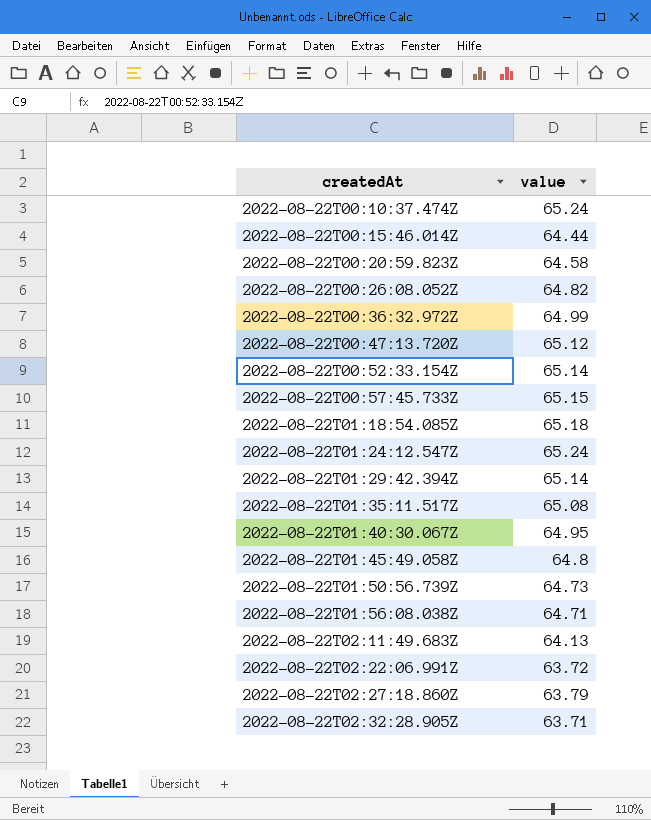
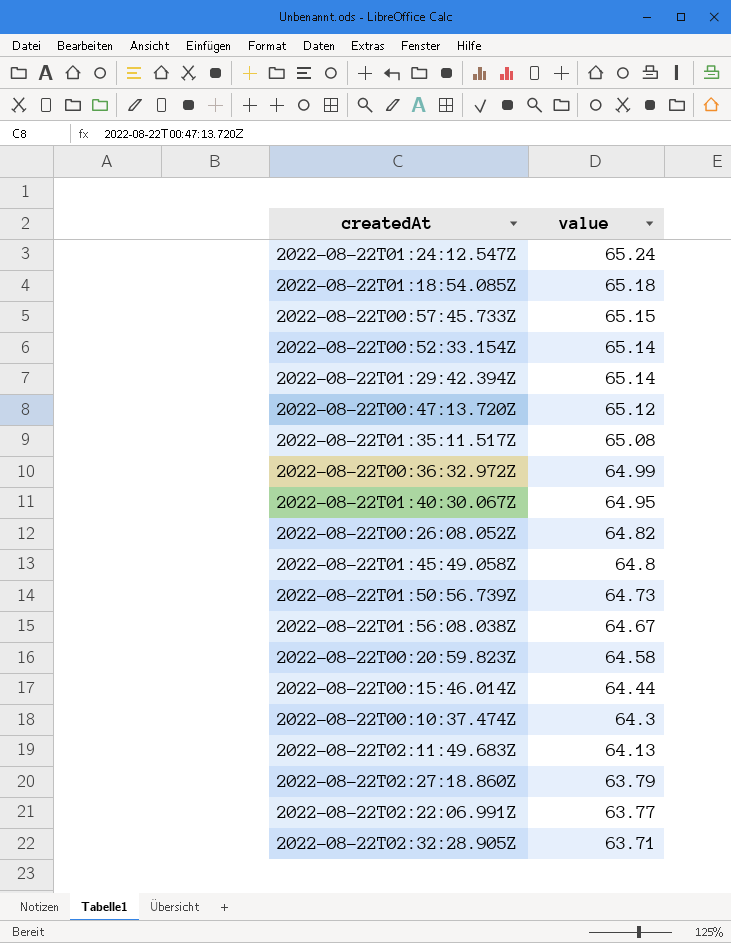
row order: createdAt ascending -> value descending
2022-08-22T01:56:08.038Z | value: 64.71 -> 64.67
2022-08-22T00:10:37.474Z | value: 65.24 -> 64.3
2022-08-22T02:22:06.991Z | value: 63.72 -> 63.77

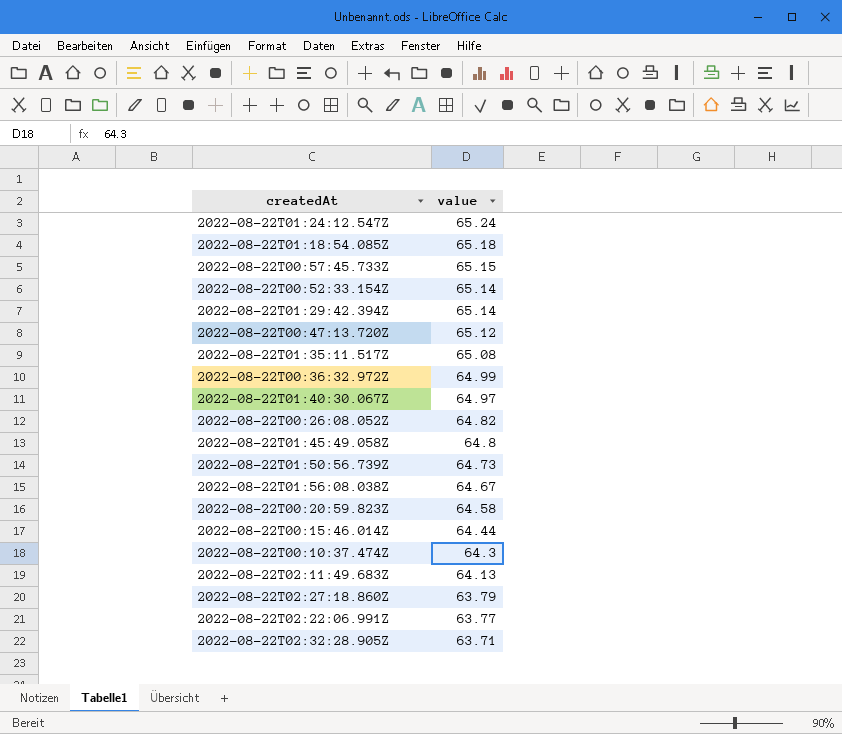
2022-08-22T01:40:30.067Z | value: 64.95 -> 64.97

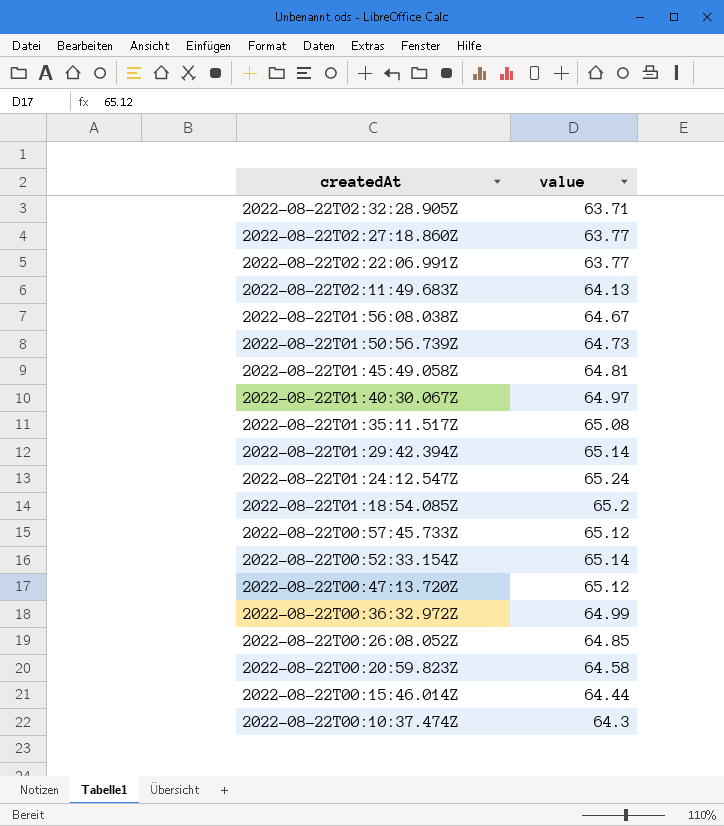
row order: value descending -> createdAt descending
2022-08-22T02:27:18.860Z | value: 63.79 -> 63.77
2022-08-22T01:45:49.058Z | value: 64.8 -> 64.81
2022-08-22T01:18:54.085Z | value: 65.18 -> 65.2
2022-08-22T00:57:45.733Z | value: 65.15 -> 65.12
2022-08-22T00:26:08.052Z | value: 64.82 -> 64.85

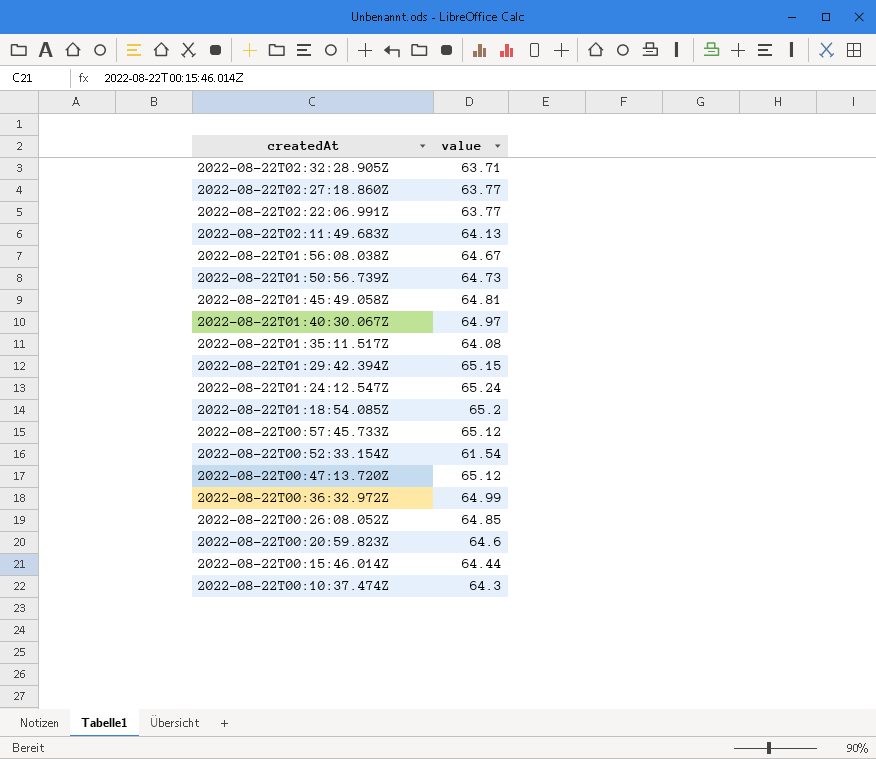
2022-08-22T01:35:11.517Z | value: 65.08 -> 64.08
2022-08-22T01:29:42.394Z | value: 65.14 -> 65.15
2022-08-22T00:52:33.154Z | value: 65.14 -> 61.54
2022-08-22T00:20:59.823Z | value: 64.58 -> 64.6

